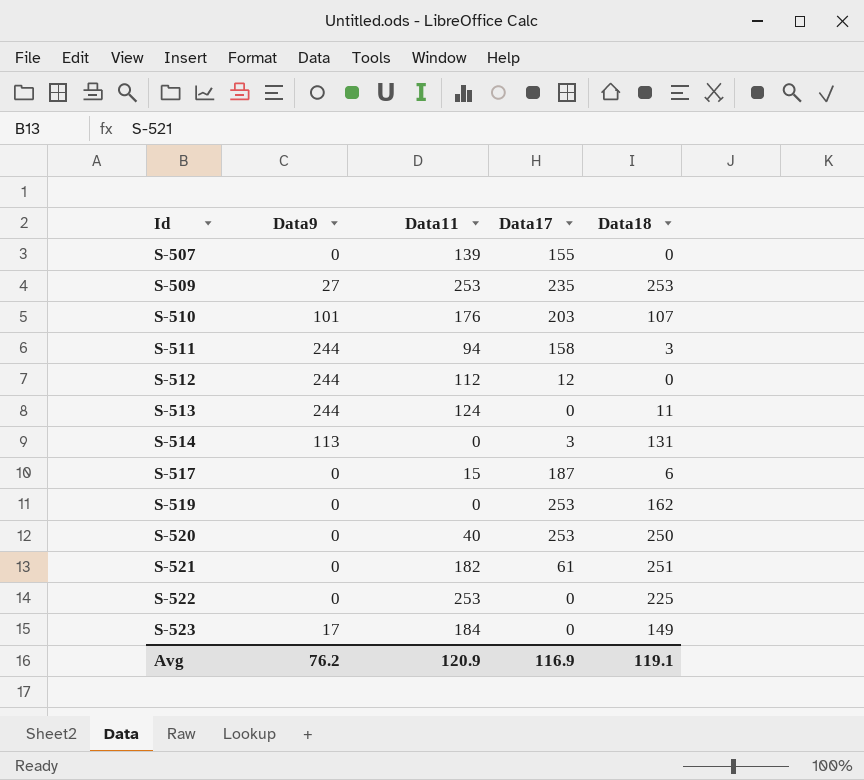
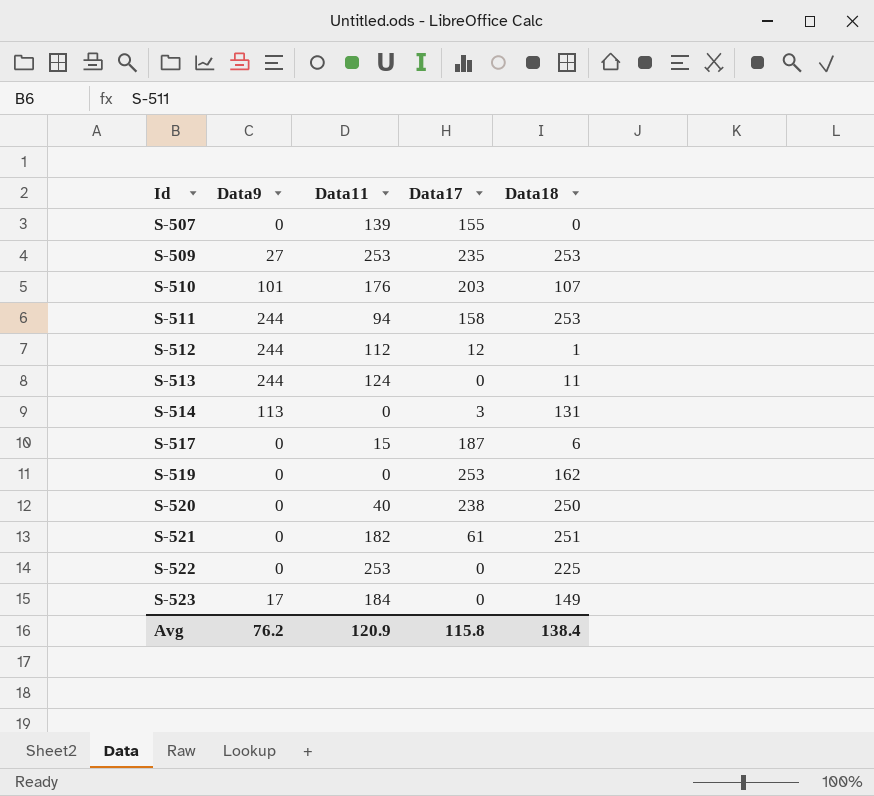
S-511 | Data18: 3 -> 253
S-512 | Data18: 0 -> 1
S-520 | Data17: 253 -> 238
Avg | Data17: 116.9 -> 115.8
Avg | Data18: 119.1 -> 138.4

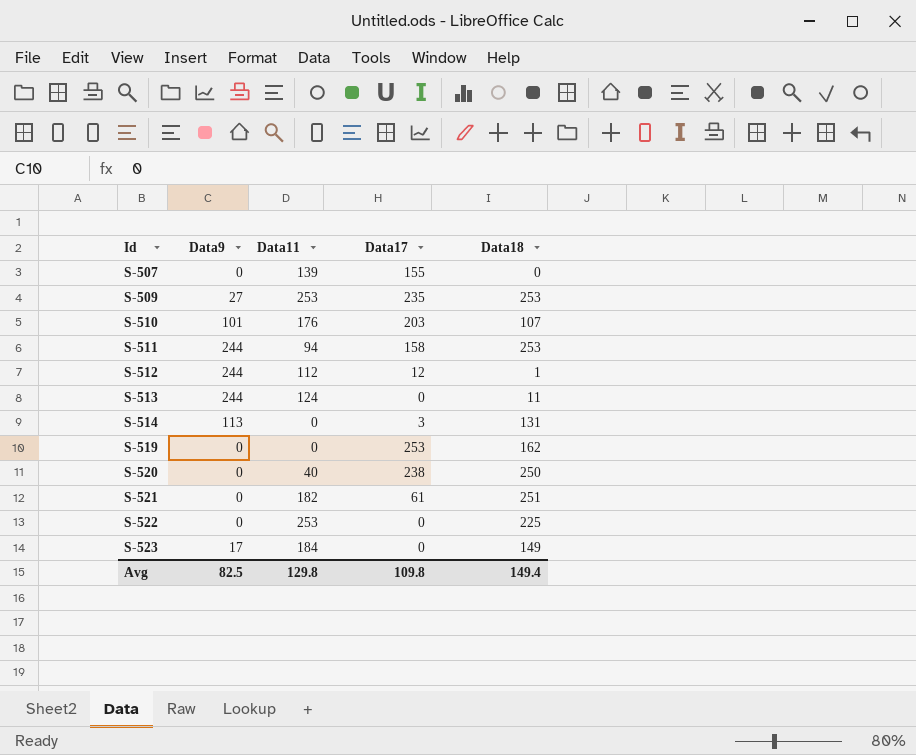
row S-517: 0 | 15 | 187 | 6 -> none
Avg | Data9: 76.2 -> 82.5
Avg | Data11: 120.9 -> 129.8
Avg | Data17: 115.8 -> 109.8
Avg | Data18: 138.4 -> 149.4

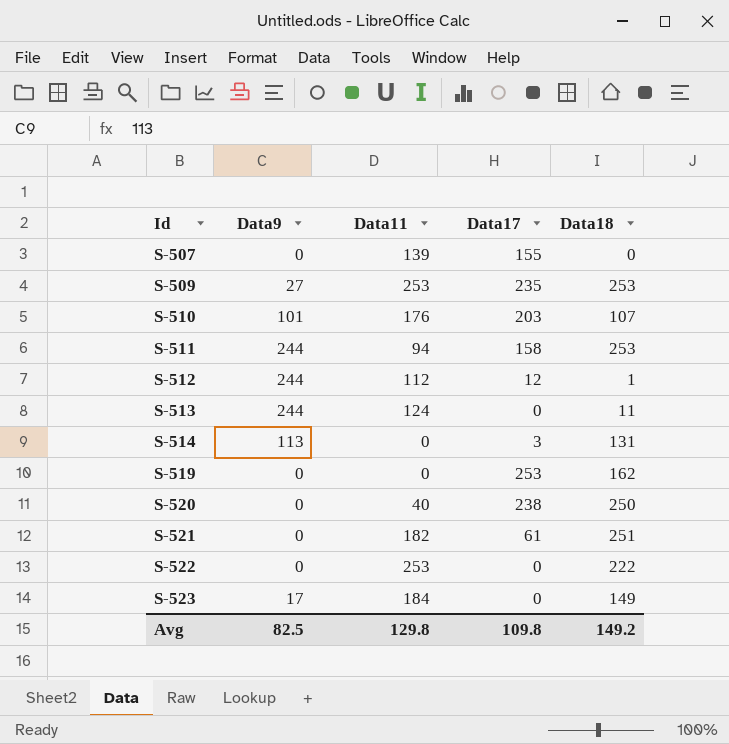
S-522 | Data18: 225 -> 222
Avg | Data18: 149.4 -> 149.2

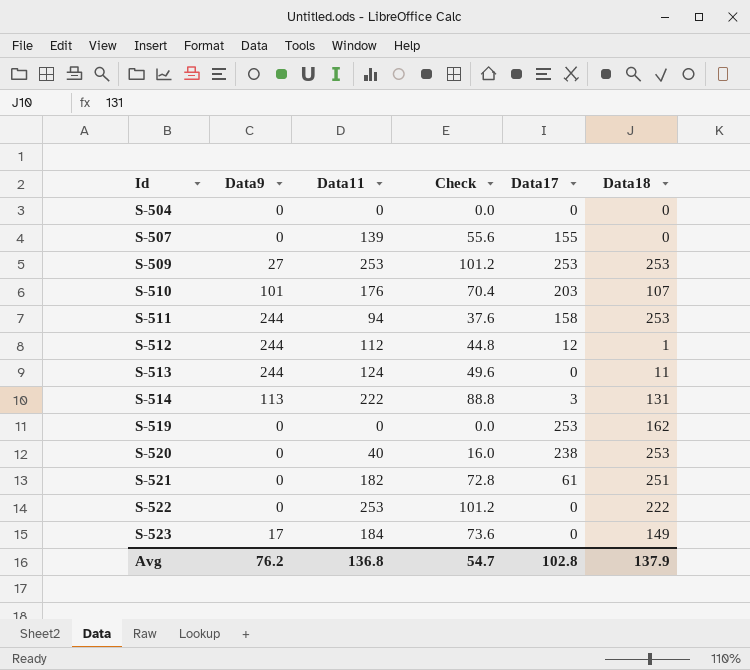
column Check | formula: none -> [Data11] * 0.4
row S-504: none -> 0 | 0 | 0.0 | 0 | 0
S-509 | Data17: 235 -> 253
S-514 | Data11: 0 -> 222
S-520 | Data18: 250 -> 253
Avg | Data9: 82.5 -> 76.2
Avg | Data11: 129.8 -> 136.8
Avg | Data17: 109.8 -> 102.8
Avg | Data18: 149.2 -> 137.9

